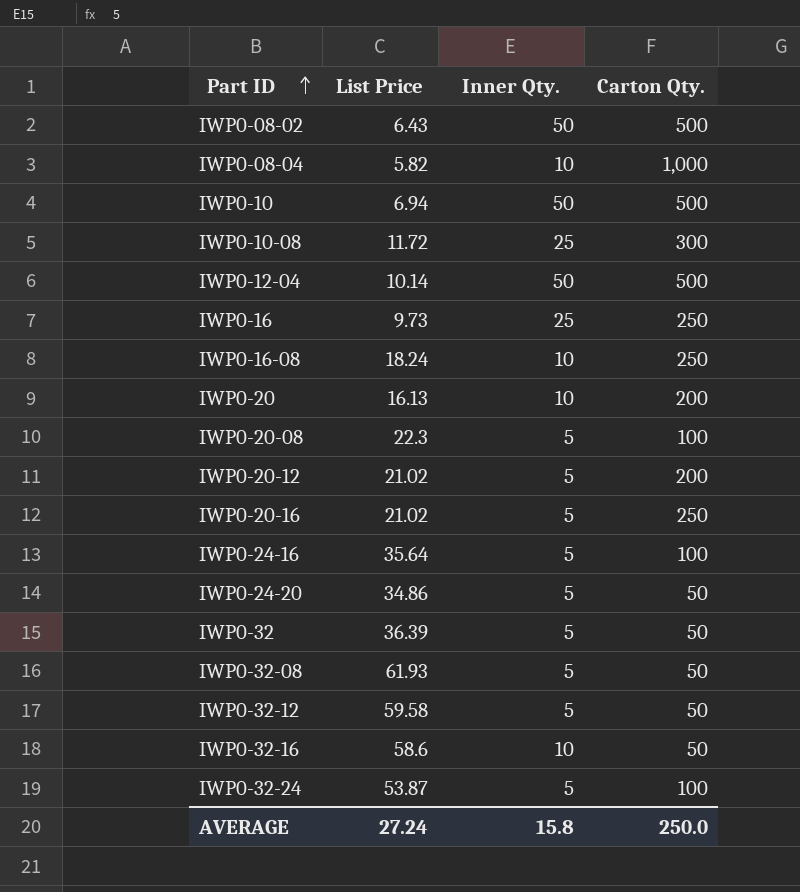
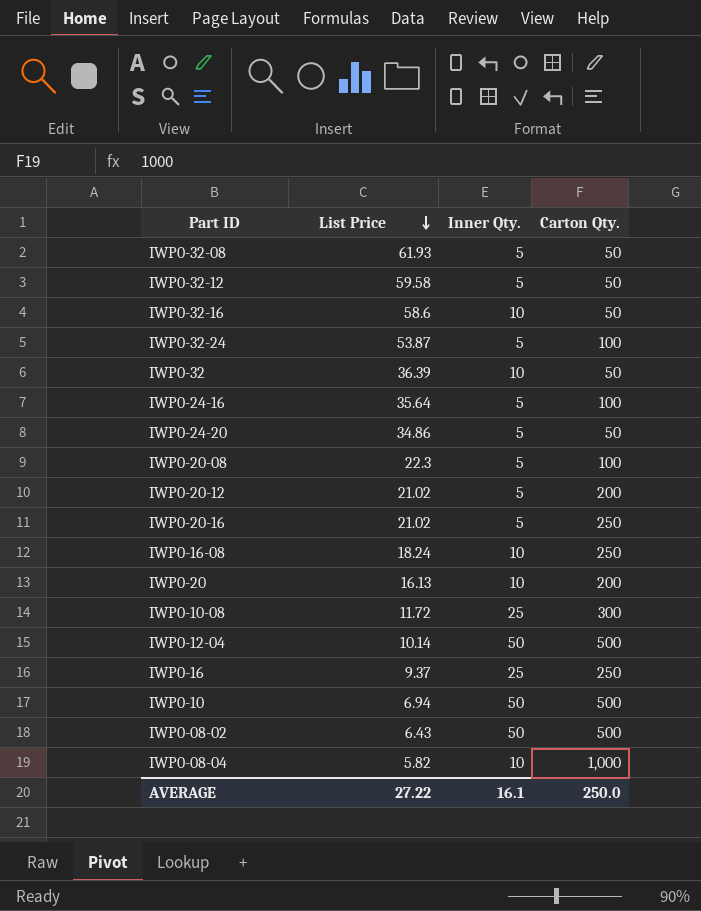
row order: Part ID ascending -> List Price descending
IWP0-32 | Inner Qty.: 5 -> 10
IWP0-16 | List Price: 9.73 -> 9.37
AVERAGE | List Price: 27.24 -> 27.22
AVERAGE | Inner Qty.: 15.8 -> 16.1

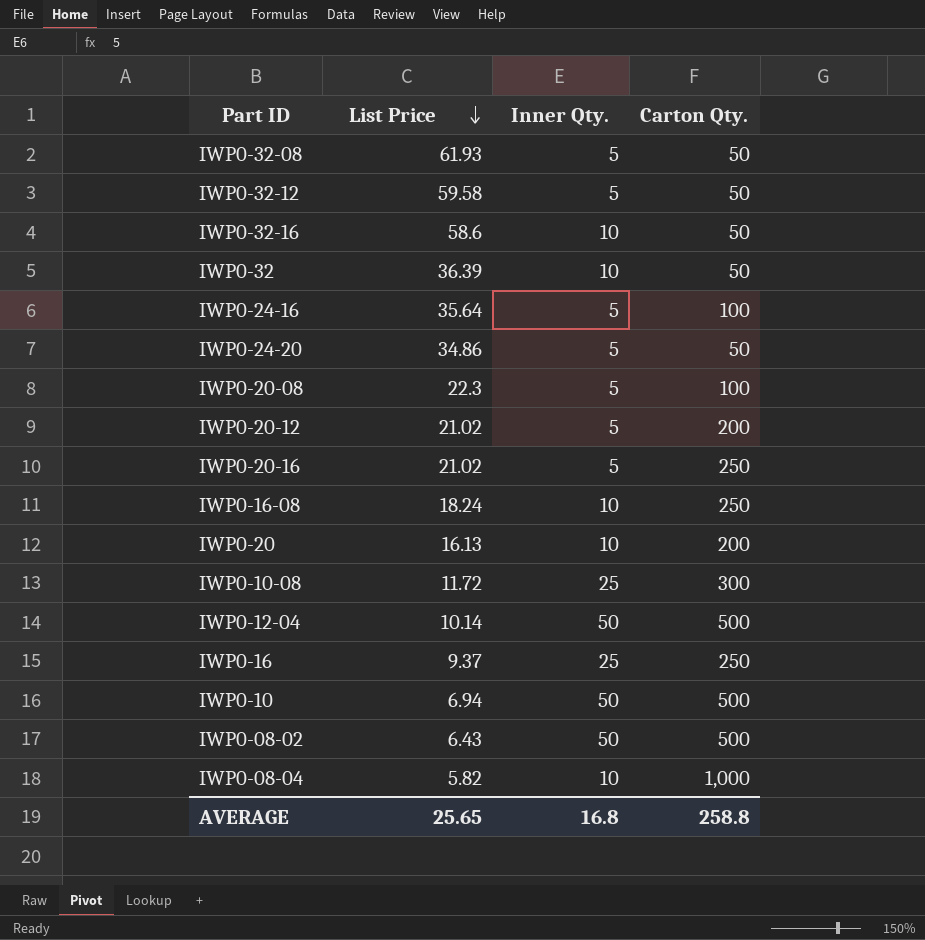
row IWP0-32-24: 53.87 | 5 | 100 -> none
AVERAGE | List Price: 27.22 -> 25.65
AVERAGE | Inner Qty.: 16.1 -> 16.8
AVERAGE | Carton Qty.: 250.0 -> 258.8

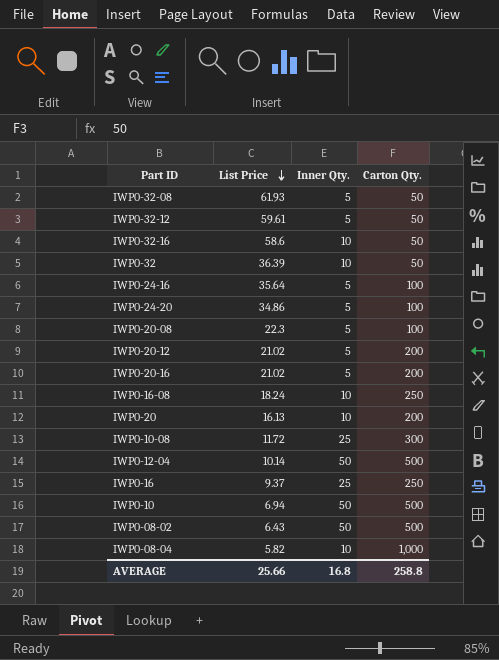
IWP0-32-12 | List Price: 59.58 -> 59.61
IWP0-24-20 | Carton Qty.: 50 -> 100
IWP0-20-16 | Carton Qty.: 250 -> 200
AVERAGE | List Price: 25.65 -> 25.66

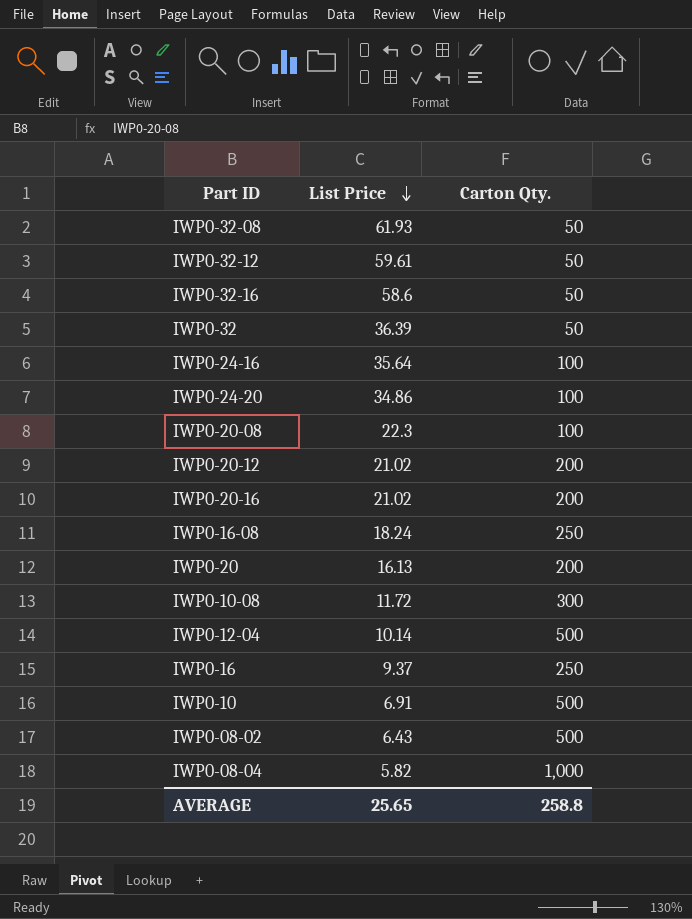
column Inner Qty. | position: 3 -> none
IWP0-10 | List Price: 6.94 -> 6.91
AVERAGE | List Price: 25.66 -> 25.65

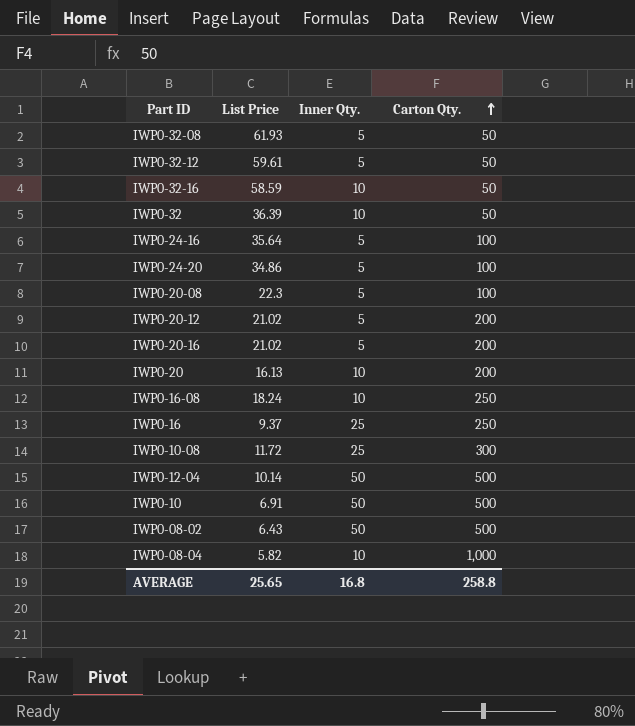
row order: List Price descending -> Carton Qty. ascending
column Inner Qty. | position: none -> 3
IWP0-32-16 | List Price: 58.6 -> 58.59

